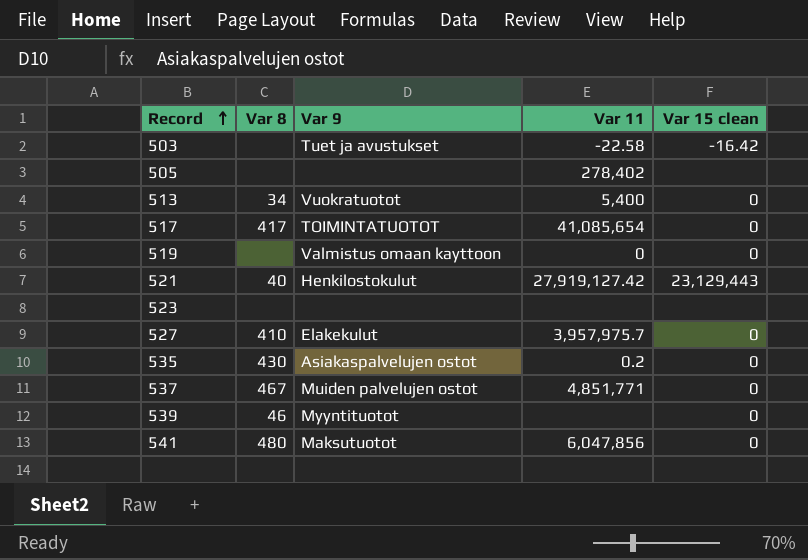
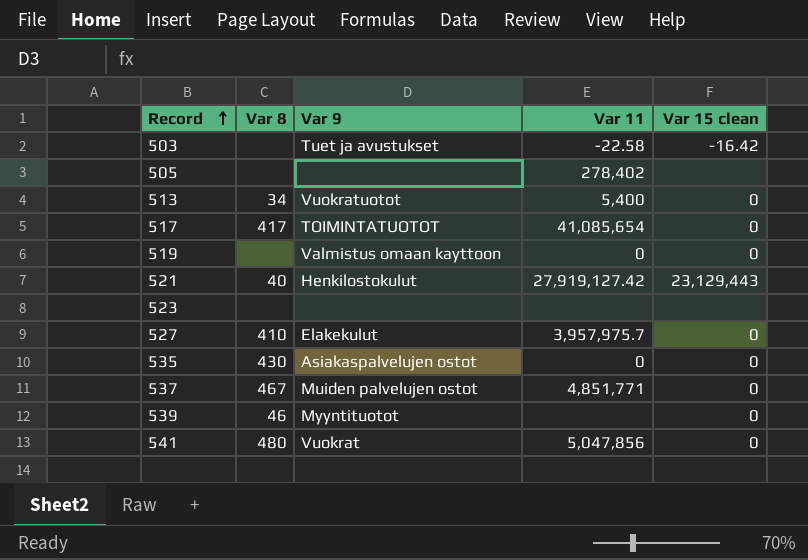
535 | Var 11: 0.2 -> 0
541 | Var 9: Maksutuotot -> Vuokrat
541 | Var 11: 6,047,856 -> 5,047,856

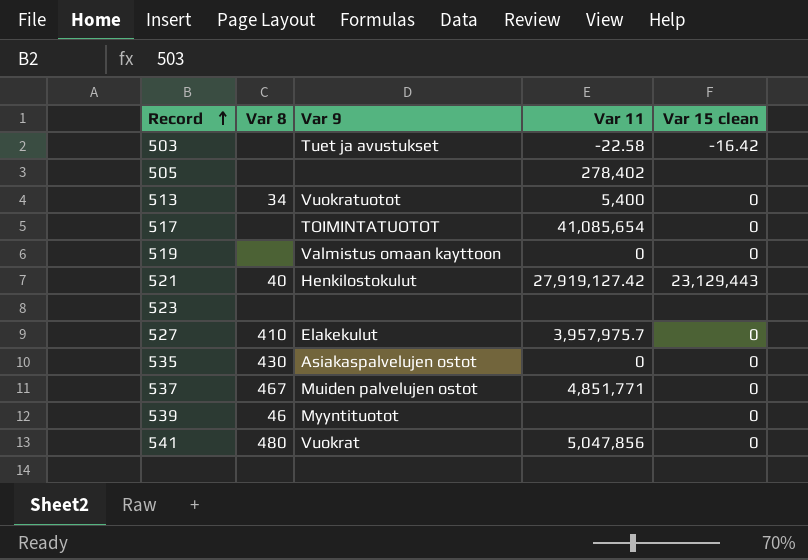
517 | Var 8: 417 -> none

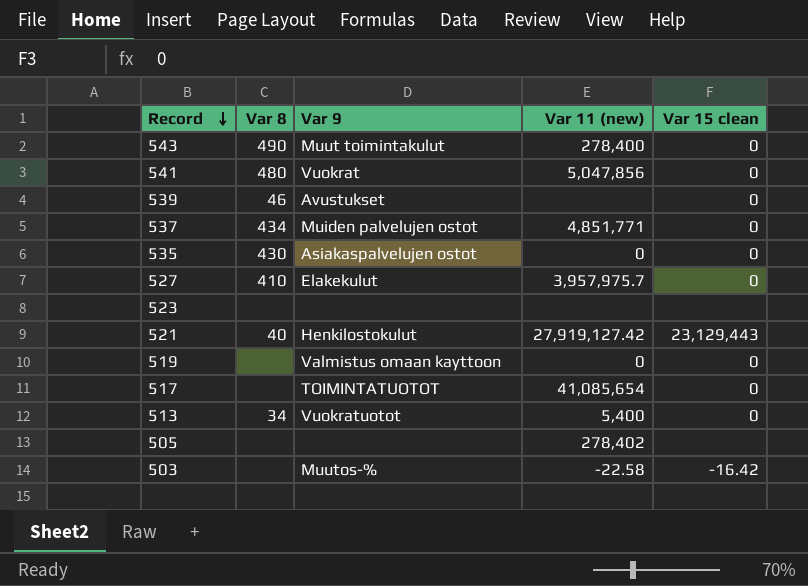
row order: Record ascending -> Record descending
column name: Var 11 -> Var 11 (new)
row 543: none -> 490 | Muut toimintakulut | 278,400 | 0
539 | Var 9: Myyntituotot -> Avustukset
537 | Var 8: 467 -> 434
503 | Var 9: Tuet ja avustukset -> Muutos-%

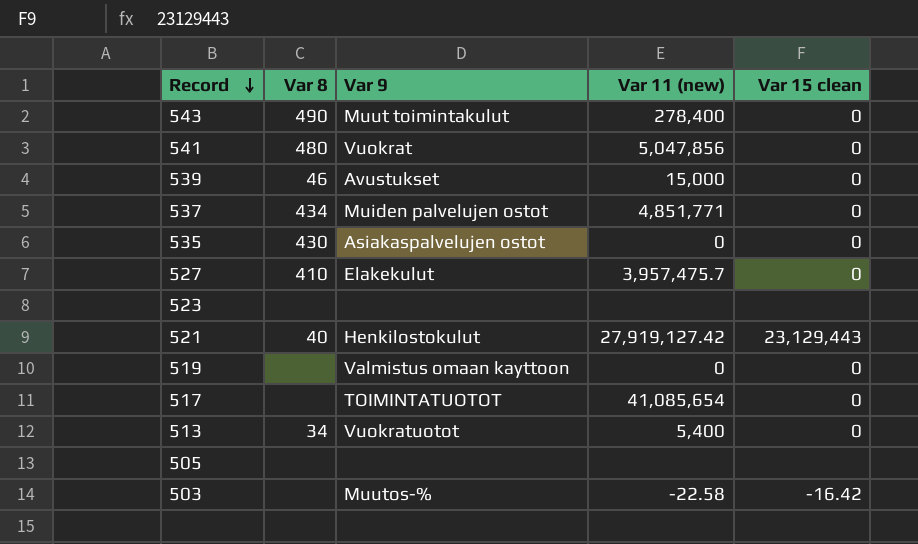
539 | Var 11 (new): none -> 15,000
527 | Var 11 (new): 3,957,975.7 -> 3,957,475.7
505 | Var 11 (new): 278,402 -> none

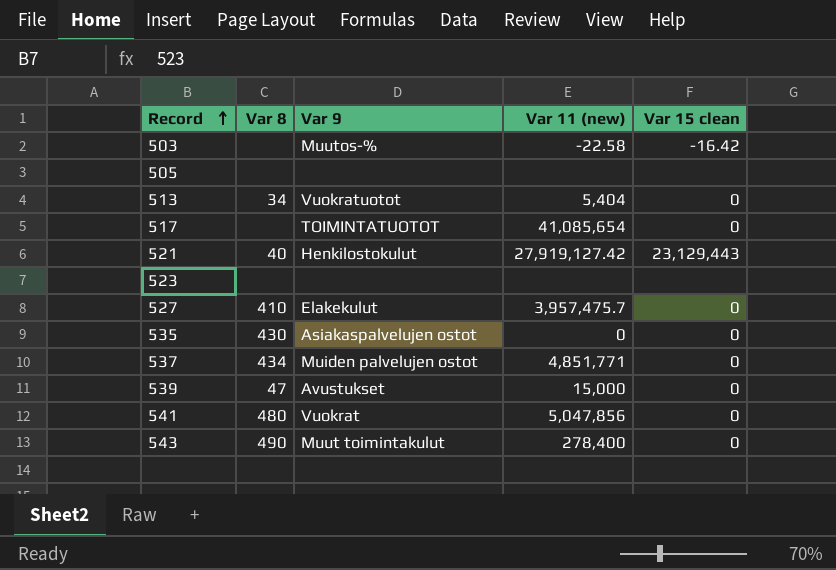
row order: Record descending -> Record ascending
row 519: none | Valmistus omaan kayttoon | 0 | 0 -> none
513 | Var 11 (new): 5,400 -> 5,404
539 | Var 8: 46 -> 47

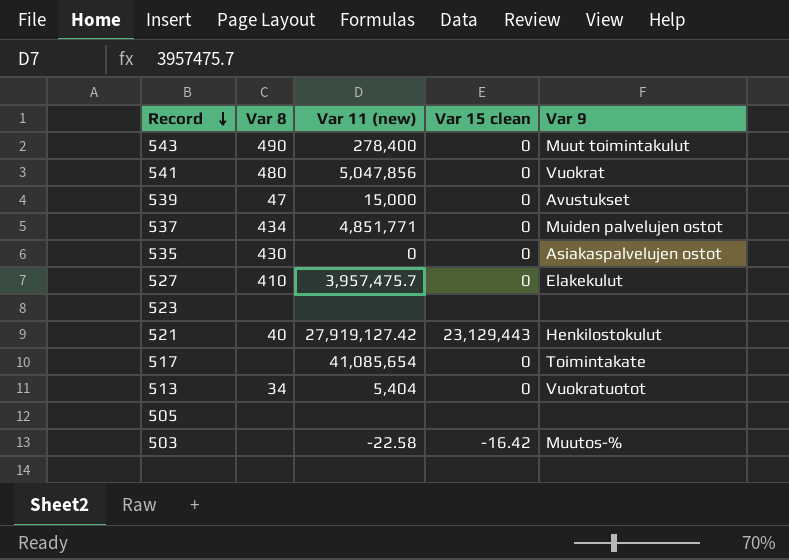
row order: Record ascending -> Record descending
column Var 9 | position: 3 -> 5
517 | Var 9: TOIMINTATUOTOT -> Toimintakate

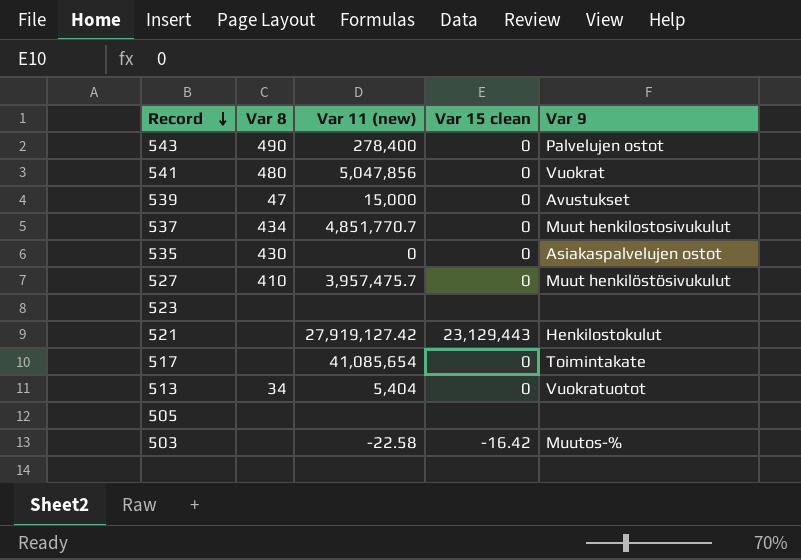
543 | Var 9: Muut toimintakulut -> Palvelujen ostot
537 | Var 11 (new): 4,851,771 -> 4,851,770.7
537 | Var 9: Muiden palvelujen ostot -> Muut henkilostosivukulut
527 | Var 9: Elakekulut -> Muut henkilöstösivukulut
521 | Var 8: 40 -> none

